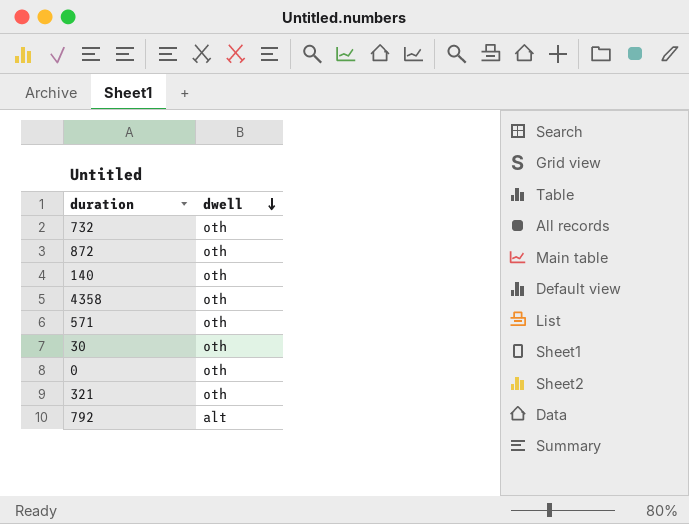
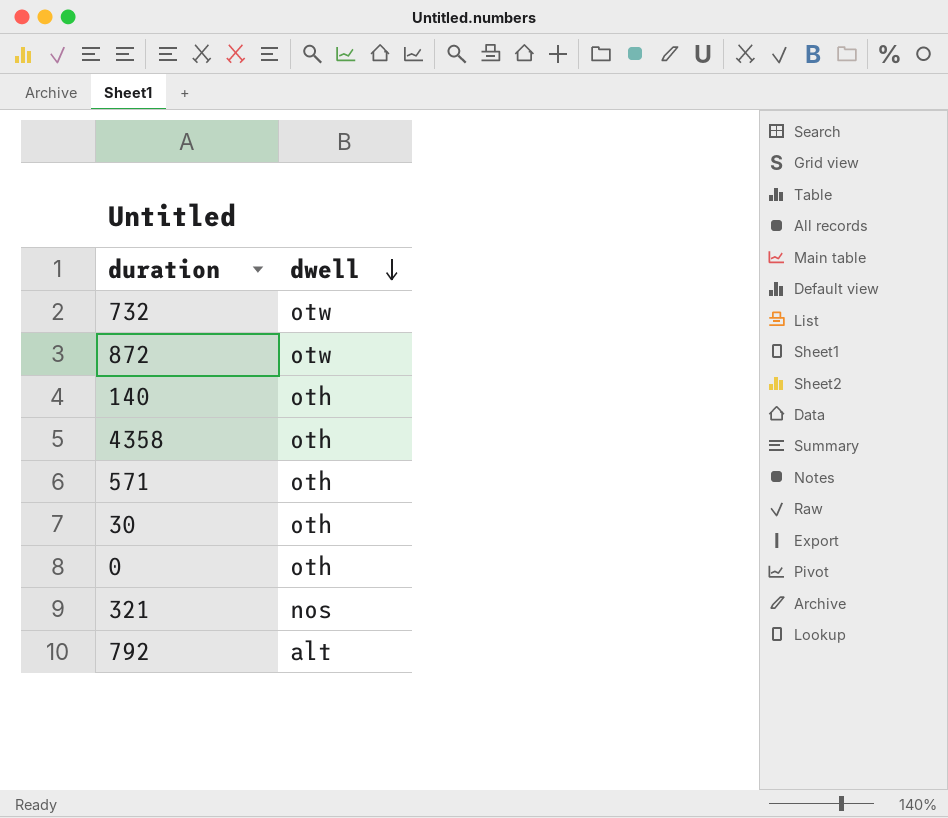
732 | dwell: oth -> otw
872 | dwell: oth -> otw
321 | dwell: oth -> nos

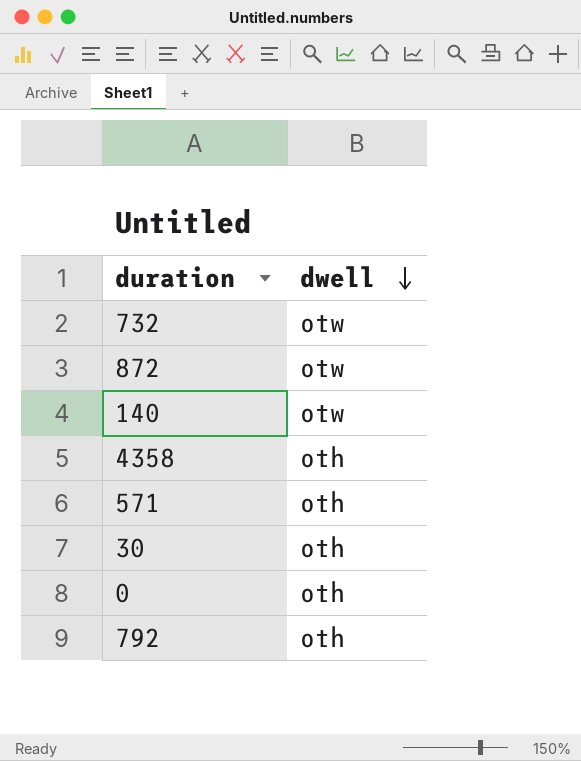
row 321: nos -> none
140 | dwell: oth -> otw
792 | dwell: alt -> oth

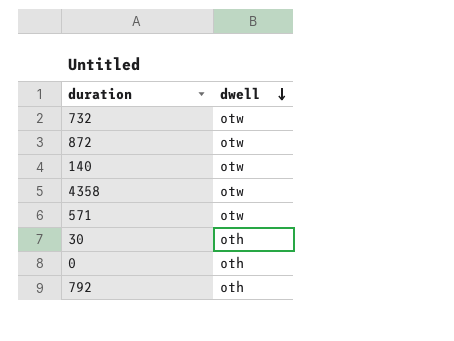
4358 | dwell: oth -> otw
571 | dwell: oth -> otw

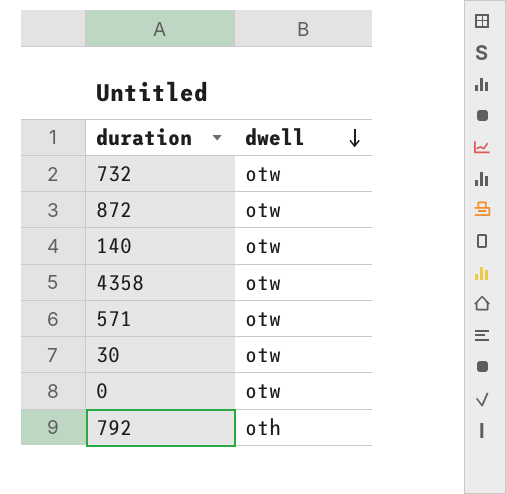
30 | dwell: oth -> otw
0 | dwell: oth -> otw

